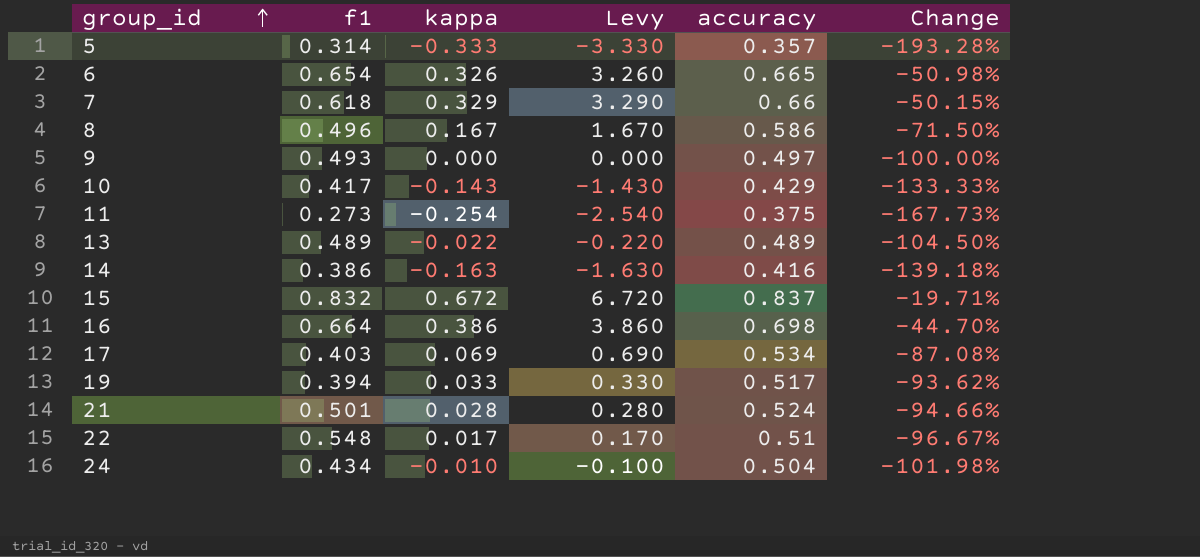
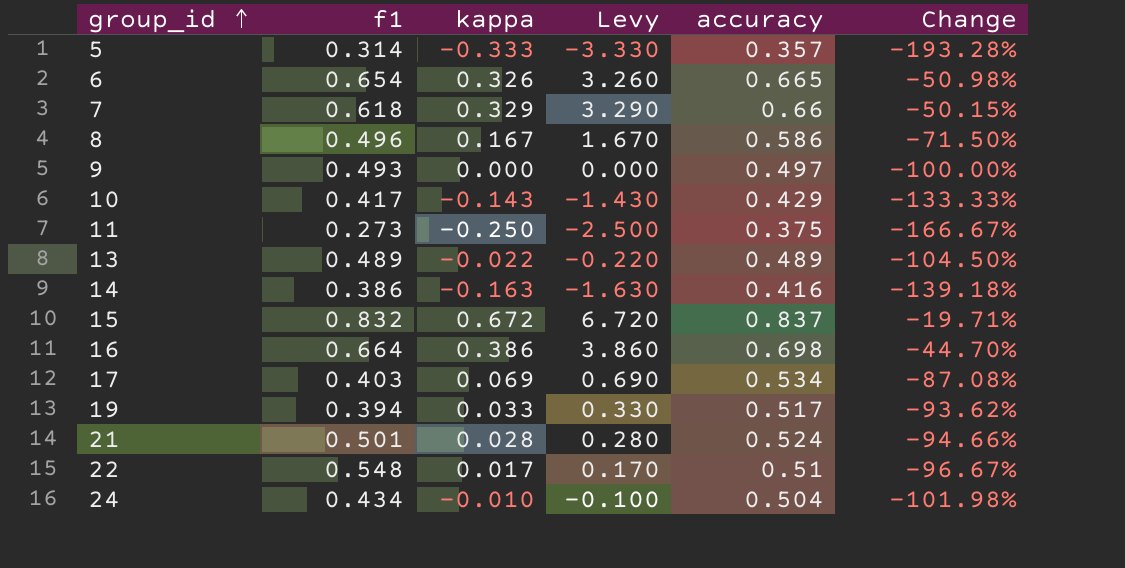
11 | kappa: -0.254 -> -0.250
11 | Levy: -2.540 -> -2.500
11 | Change: -167.73% -> -166.67%

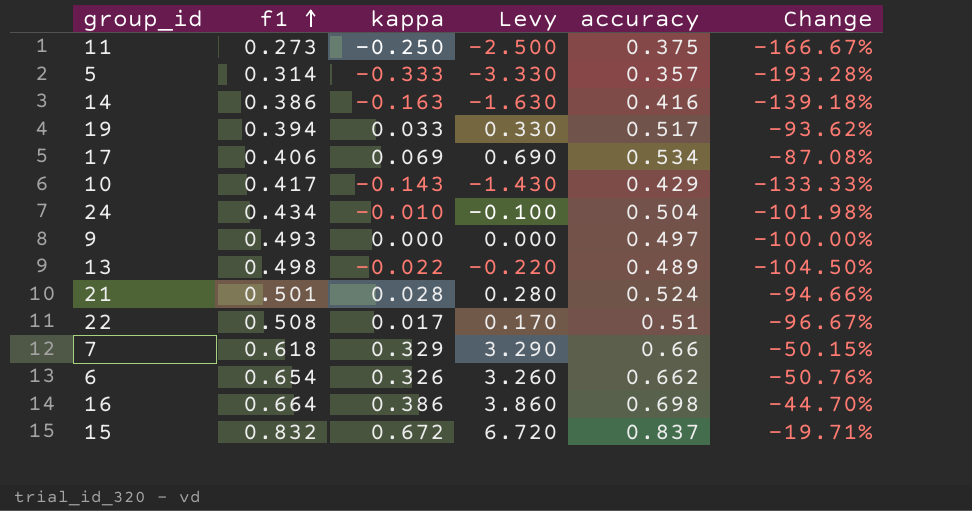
row order: group_id ascending -> f1 ascending
row 8: 0.496 | 0.167 | 1.670 | 0.586 | -71.50% -> none
17 | f1: 0.403 -> 0.406
13 | f1: 0.489 -> 0.498
22 | f1: 0.548 -> 0.508
6 | accuracy: 0.665 -> 0.662
6 | Change: -50.98% -> -50.76%

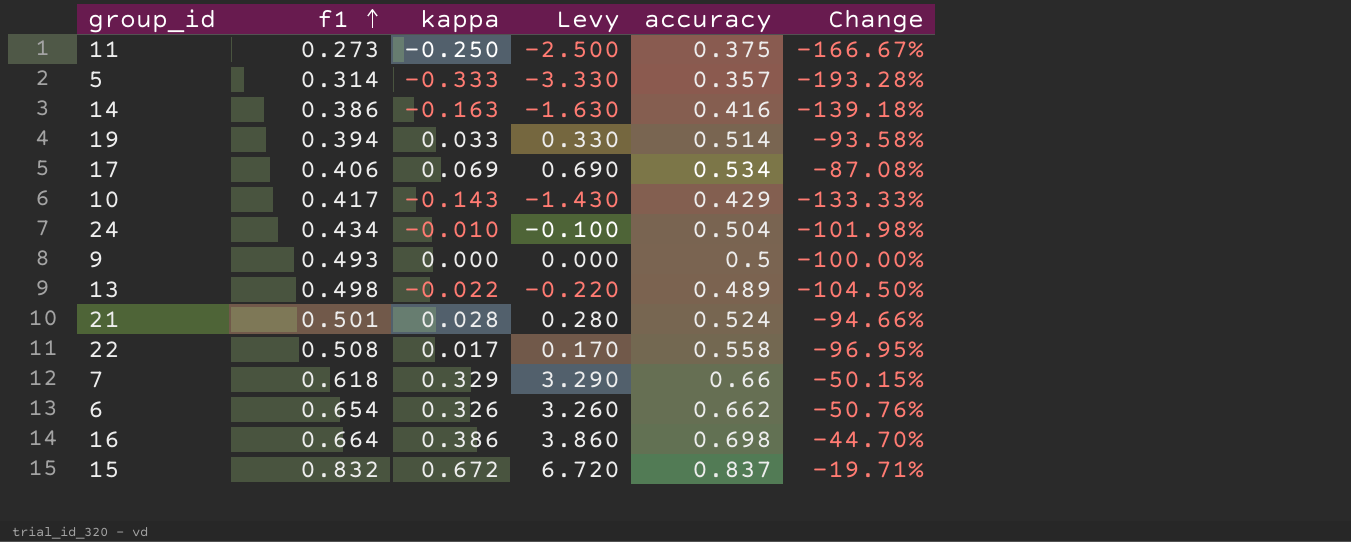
19 | accuracy: 0.517 -> 0.514
19 | Change: -93.62% -> -93.58%
9 | accuracy: 0.497 -> 0.5
22 | accuracy: 0.51 -> 0.558
22 | Change: -96.67% -> -96.95%

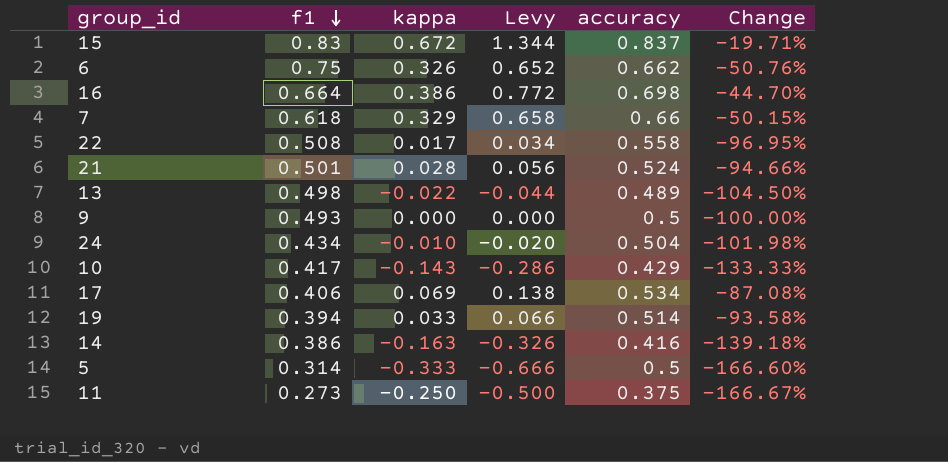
row order: f1 ascending -> f1 descending
column Levy | formula: [kappa] * 10 -> [kappa] * 2
15 | f1: 0.832 -> 0.83
6 | f1: 0.654 -> 0.75
5 | accuracy: 0.357 -> 0.5
5 | Change: -193.28% -> -166.60%

